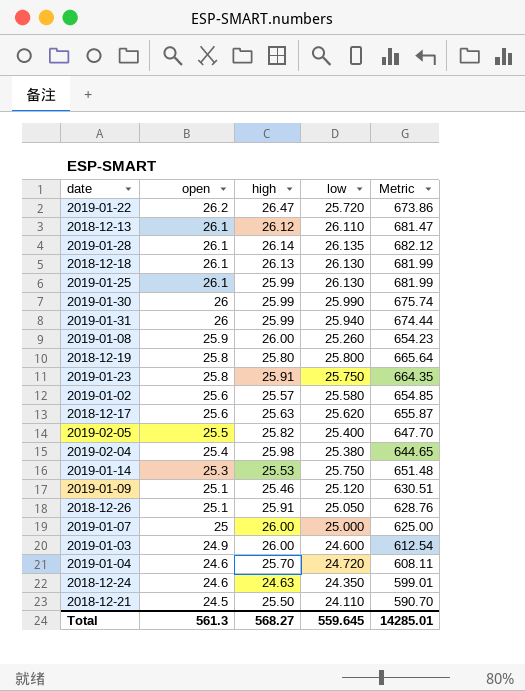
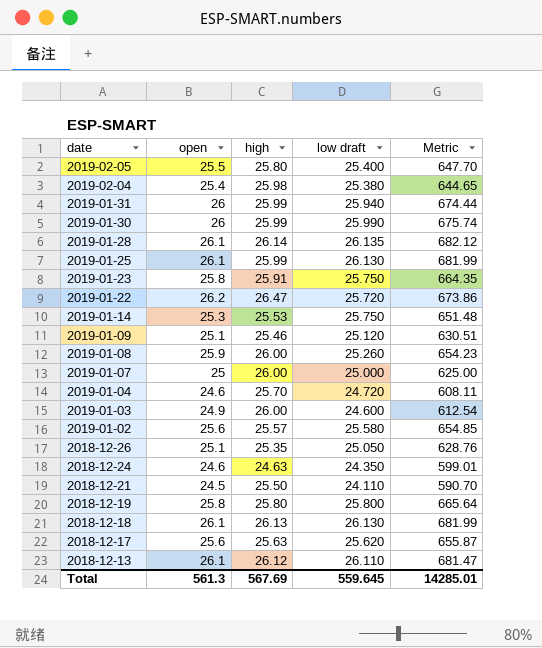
row order: open descending -> date descending
column name: low -> low draft
2019-02-05 | high: 25.82 -> 25.80
2018-12-26 | high: 25.91 -> 25.35
Total | high: 568.27 -> 567.69

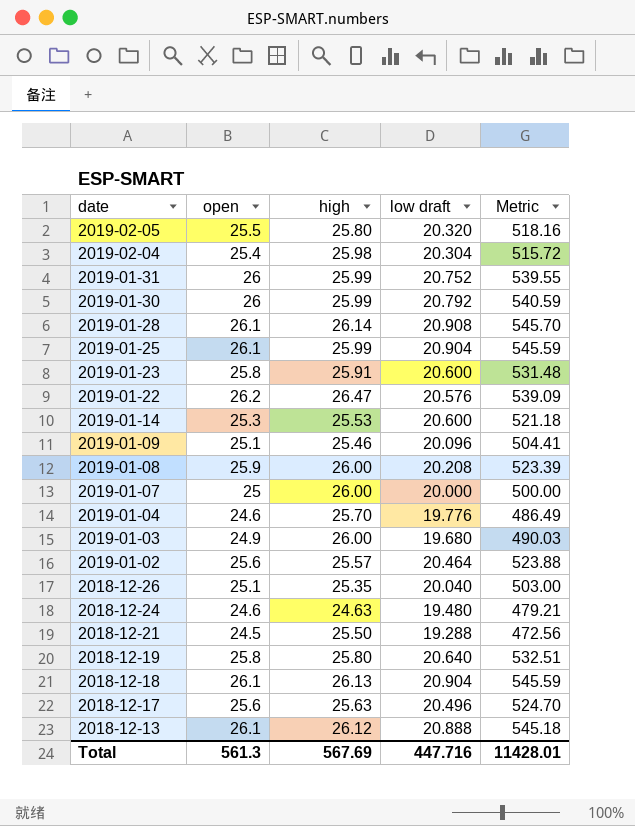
2019-02-05 | low draft: 25.400 -> 20.320
2019-02-05 | Metric: 647.70 -> 518.16
2019-02-04 | low draft: 25.380 -> 20.304
2019-02-04 | Metric: 644.65 -> 515.72
2019-01-31 | low draft: 25.940 -> 20.752
2019-01-31 | Metric: 674.44 -> 539.55
2019-01-30 | low draft: 25.990 -> 20.792
2019-01-30 | Metric: 675.74 -> 540.59
2019-01-28 | low draft: 26.135 -> 20.908
2019-01-28 | Metric: 682.12 -> 545.70
2019-01-25 | low draft: 26.130 -> 20.904
2019-01-25 | Metric: 681.99 -> 545.59
2019-01-23 | low draft: 25.750 -> 20.600
2019-01-23 | Metric: 664.35 -> 531.48
2019-01-22 | low draft: 25.720 -> 20.576
2019-01-22 | Metric: 673.86 -> 539.09
2019-01-14 | low draft: 25.750 -> 20.600
2019-01-14 | Metric: 651.48 -> 521.18
2019-01-09 | low draft: 25.120 -> 20.096
2019-01-09 | Metric: 630.51 -> 504.41
2019-01-08 | low draft: 25.260 -> 20.208
2019-01-08 | Metric: 654.23 -> 523.39
2019-01-07 | low draft: 25.000 -> 20.000
2019-01-07 | Metric: 625.00 -> 500.00
2019-01-04 | low draft: 24.720 -> 19.776
2019-01-04 | Metric: 608.11 -> 486.49
2019-01-03 | low draft: 24.600 -> 19.680
2019-01-03 | Metric: 612.54 -> 490.03
2019-01-02 | low draft: 25.580 -> 20.464
2019-01-02 | Metric: 654.85 -> 523.88
2018-12-26 | low draft: 25.050 -> 20.040
2018-12-26 | Metric: 628.76 -> 503.00
2018-12-24 | low draft: 24.350 -> 19.480
2018-12-24 | Metric: 599.01 -> 479.21
2018-12-21 | low draft: 24.110 -> 19.288
2018-12-21 | Metric: 590.70 -> 472.56
2018-12-19 | low draft: 25.800 -> 20.640
2018-12-19 | Metric: 665.64 -> 532.51
2018-12-18 | low draft: 26.130 -> 20.904
2018-12-18 | Metric: 681.99 -> 545.59
2018-12-17 | low draft: 25.620 -> 20.496
2018-12-17 | Metric: 655.87 -> 524.70
2018-12-13 | low draft: 26.110 -> 20.888
2018-12-13 | Metric: 681.47 -> 545.18
Total | low draft: 559.645 -> 447.716
Total | Metric: 14285.01 -> 11428.01

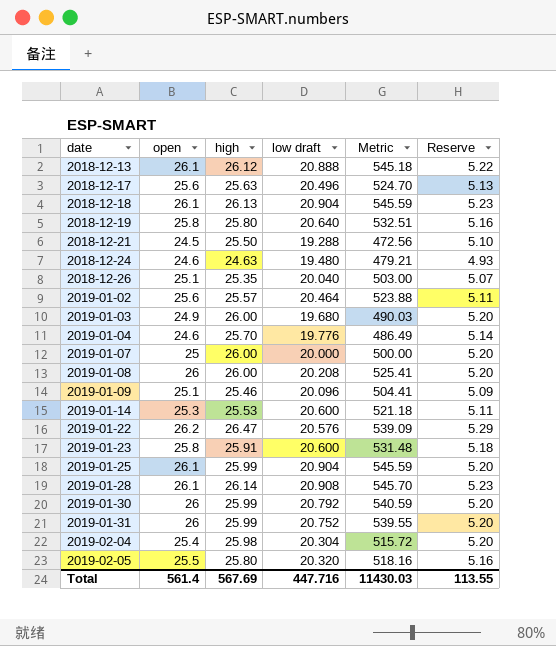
row order: date descending -> date ascending
column Reserve | formula: none -> [high] * 0.2
2019-01-08 | open: 25.9 -> 26
2019-01-08 | Metric: 523.39 -> 525.41
Total | open: 561.3 -> 561.4
Total | Metric: 11428.01 -> 11430.03

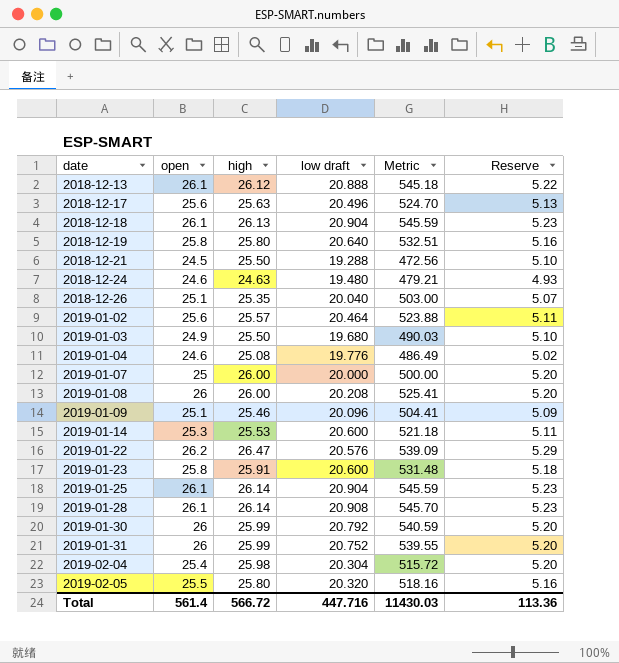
2019-01-03 | high: 26.00 -> 25.50
2019-01-03 | Reserve: 5.20 -> 5.10
2019-01-04 | high: 25.70 -> 25.08
2019-01-04 | Reserve: 5.14 -> 5.02
2019-01-25 | high: 25.99 -> 26.14
2019-01-25 | Reserve: 5.20 -> 5.23
Total | high: 567.69 -> 566.72
Total | Reserve: 113.55 -> 113.36

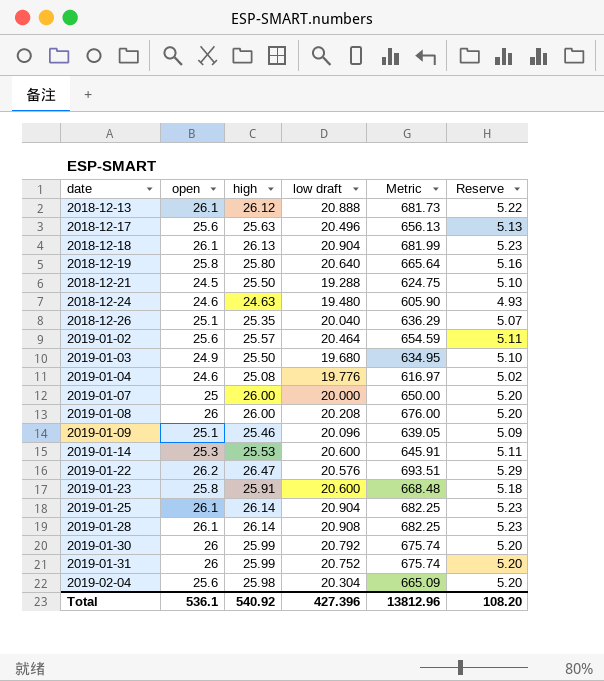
column Metric | formula: [open] * [low draft] -> [open] * [high]
row 2019-02-05: 25.5 | 25.80 | 20.320 | 518.16 | 5.16 -> none
2019-02-04 | open: 25.4 -> 25.6
Total | open: 561.4 -> 536.1
Total | high: 566.72 -> 540.92
Total | low draft: 447.716 -> 427.396
Total | Metric: 11430.03 -> 13812.96
Total | Reserve: 113.36 -> 108.20

